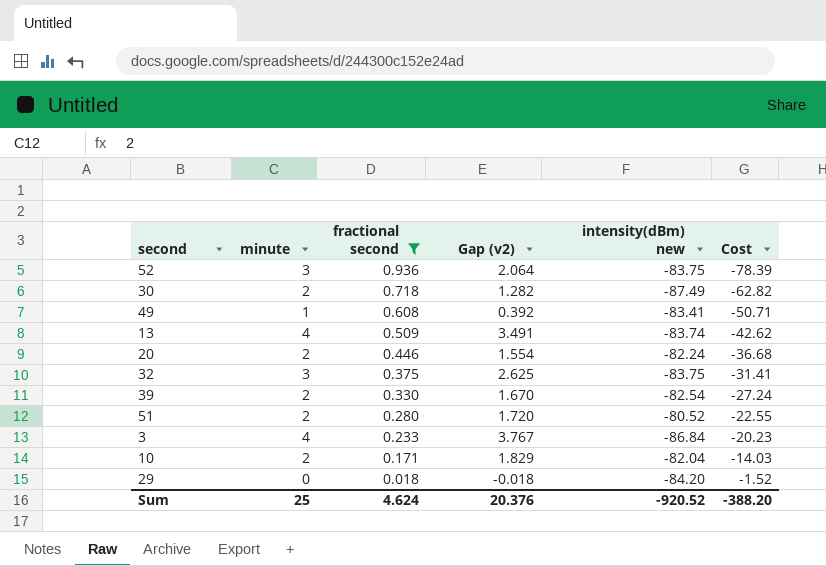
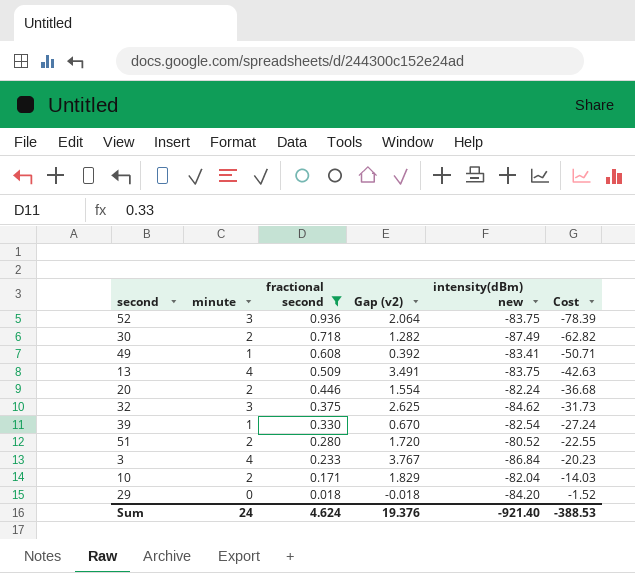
13 | intensity(dBm) new: -83.74 -> -83.75
13 | Cost: -42.62 -> -42.63
32 | intensity(dBm) new: -83.75 -> -84.62
32 | Cost: -31.41 -> -31.73
39 | minute: 2 -> 1
39 | Gap (v2): 1.670 -> 0.670
Sum | minute: 25 -> 24
Sum | Gap (v2): 20.376 -> 19.376
Sum | intensity(dBm) new: -920.52 -> -921.40
Sum | Cost: -388.20 -> -388.53

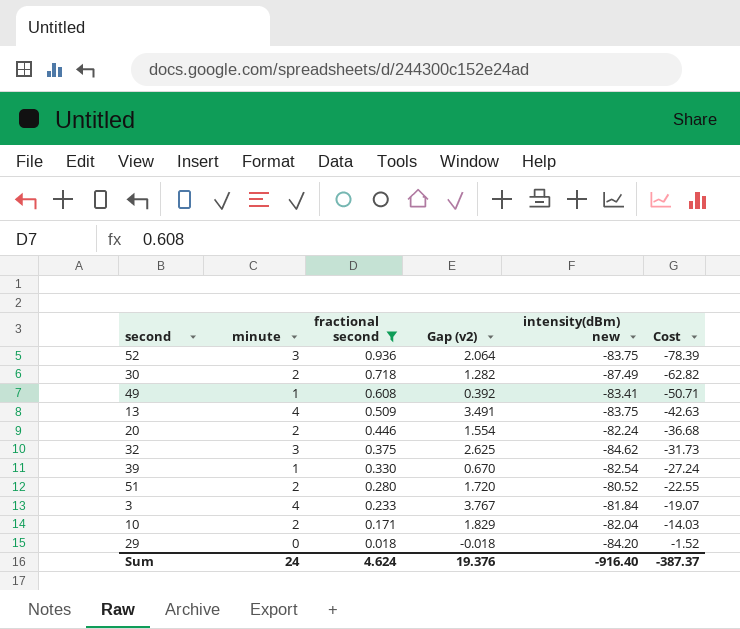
3 | intensity(dBm) new: -86.84 -> -81.84
3 | Cost: -20.23 -> -19.07
Sum | intensity(dBm) new: -921.40 -> -916.40
Sum | Cost: -388.53 -> -387.37

